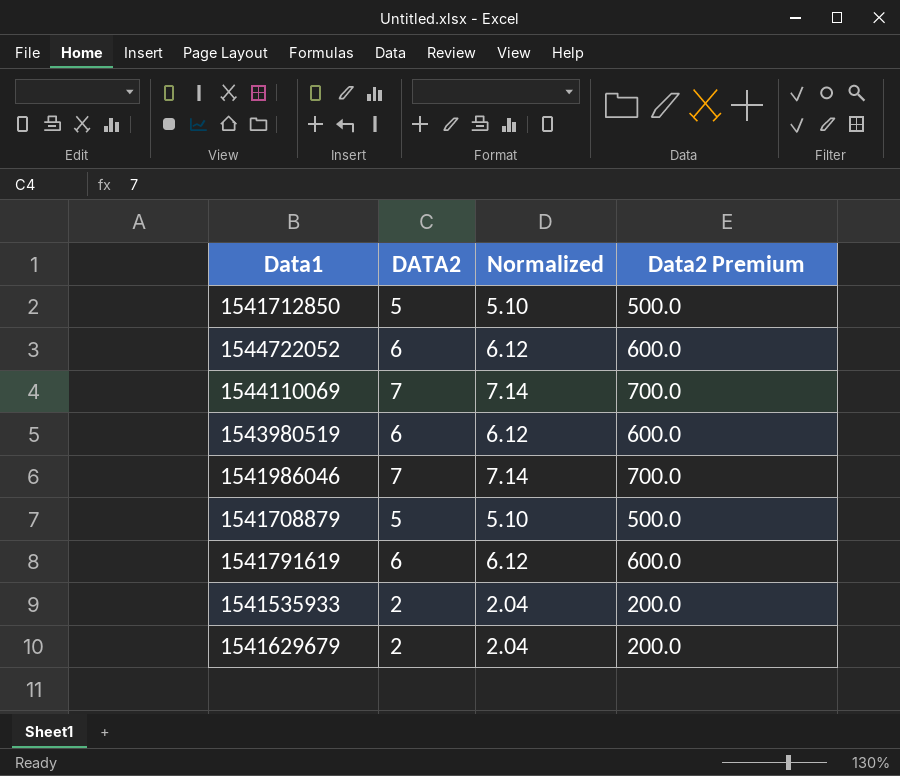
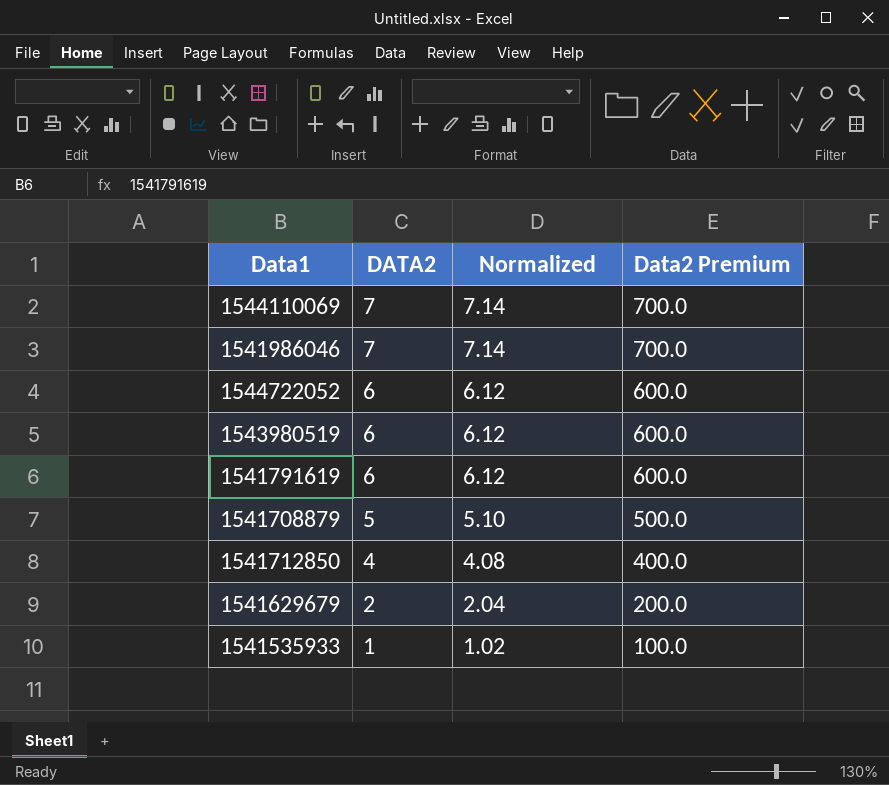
row order: none -> DATA2 descending
1541712850 | DATA2: 5 -> 4
1541712850 | Normalized: 5.10 -> 4.08
1541712850 | Data2 Premium: 500.0 -> 400.0
1541535933 | DATA2: 2 -> 1
1541535933 | Normalized: 2.04 -> 1.02
1541535933 | Data2 Premium: 200.0 -> 100.0

